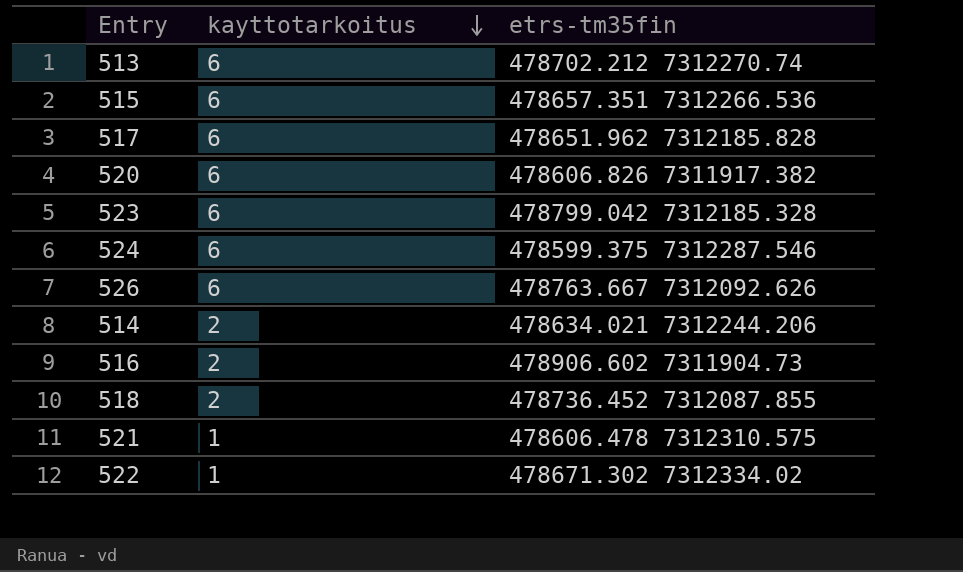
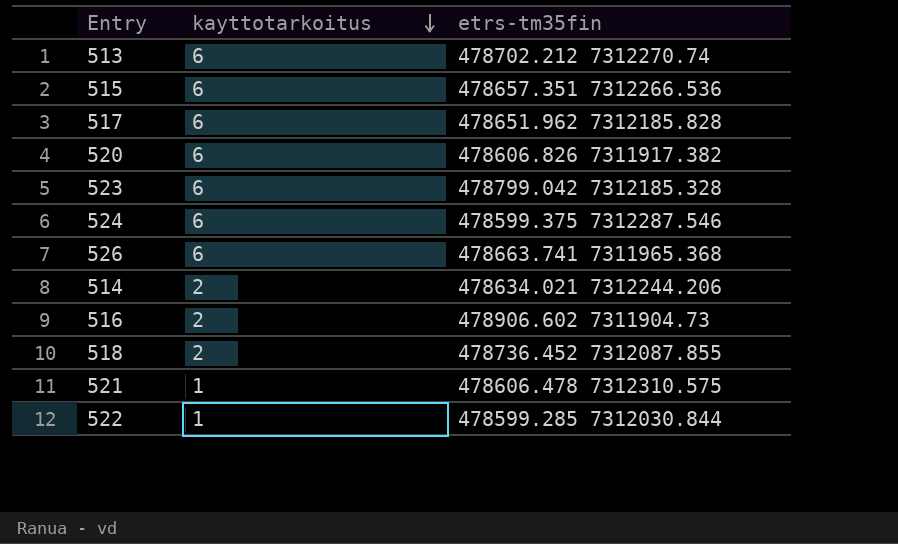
526 | etrs-tm35fin: 478763.667 7312092.626 -> 478663.741 7311965.368
522 | etrs-tm35fin: 478671.302 7312334.02 -> 478599.285 7312030.844

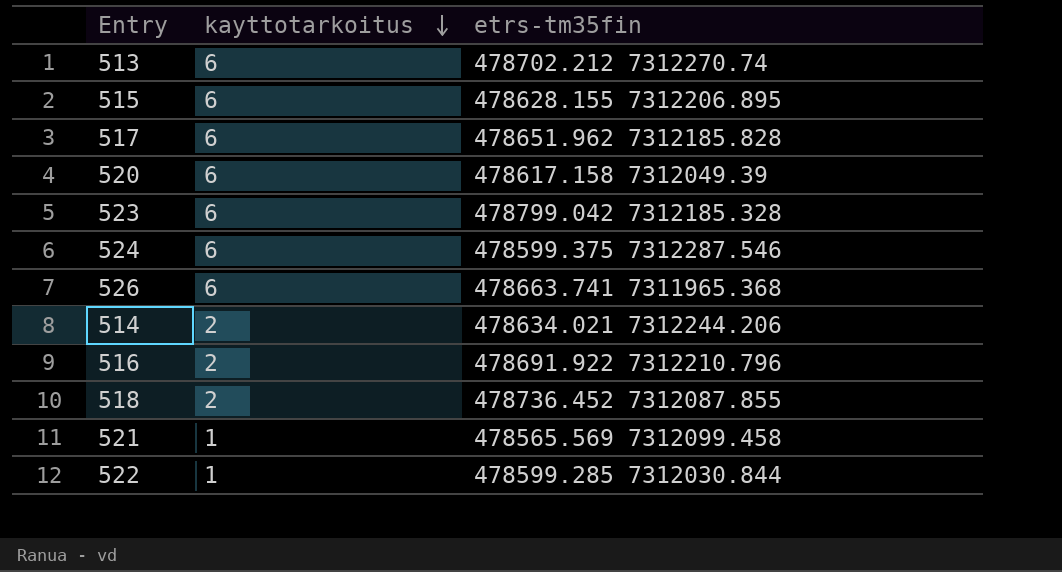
515 | etrs-tm35fin: 478657.351 7312266.536 -> 478628.155 7312206.895
520 | etrs-tm35fin: 478606.826 7311917.382 -> 478617.158 7312049.39
516 | etrs-tm35fin: 478906.602 7311904.73 -> 478691.922 7312210.796
521 | etrs-tm35fin: 478606.478 7312310.575 -> 478565.569 7312099.458

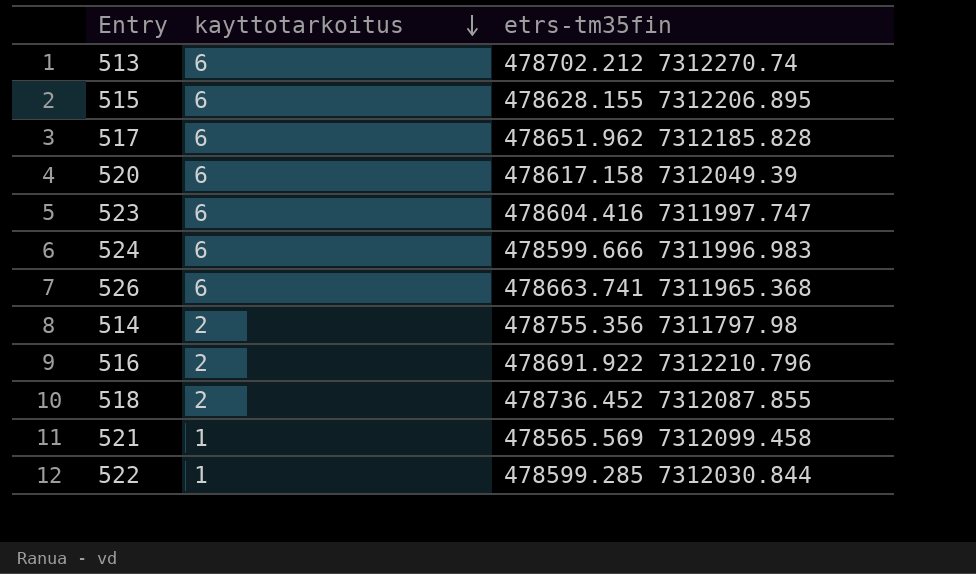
523 | etrs-tm35fin: 478799.042 7312185.328 -> 478604.416 7311997.747
524 | etrs-tm35fin: 478599.375 7312287.546 -> 478599.666 7311996.983
514 | etrs-tm35fin: 478634.021 7312244.206 -> 478755.356 7311797.98

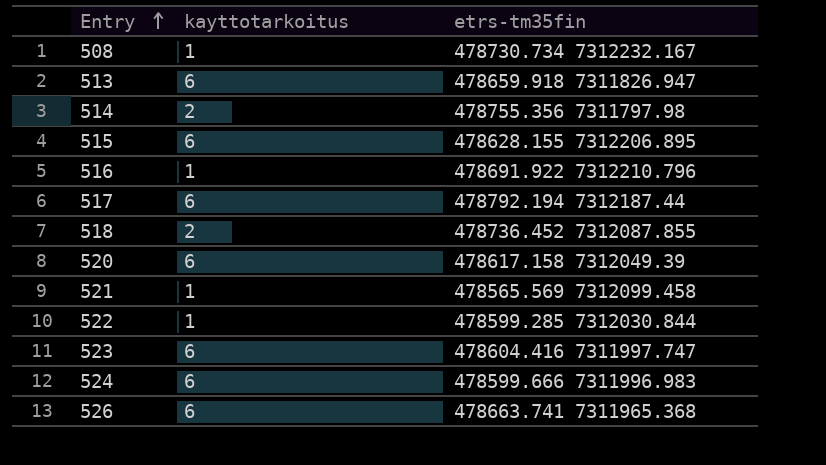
row order: kayttotarkoitus descending -> Entry ascending
row 508: none -> 1 | 478730.734 7312232.167
513 | etrs-tm35fin: 478702.212 7312270.74 -> 478659.918 7311826.947
516 | kayttotarkoitus: 2 -> 1
517 | etrs-tm35fin: 478651.962 7312185.828 -> 478792.194 7312187.44

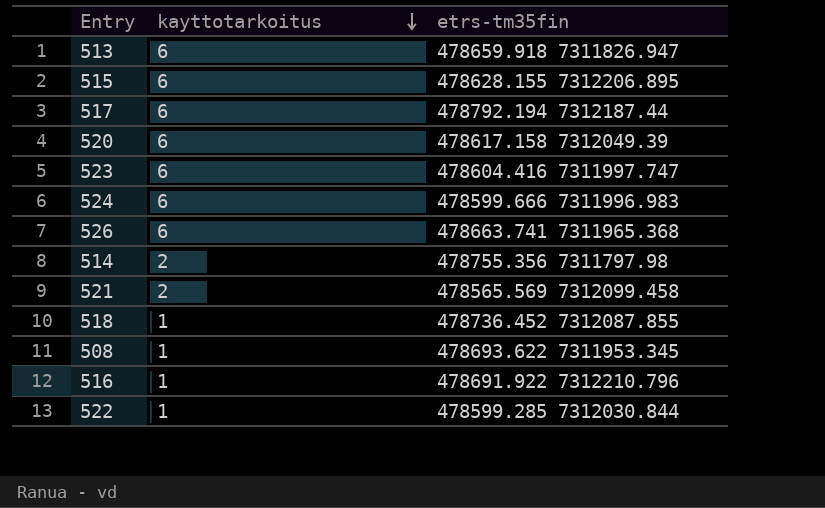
row order: Entry ascending -> kayttotarkoitus descending
521 | kayttotarkoitus: 1 -> 2
518 | kayttotarkoitus: 2 -> 1
508 | etrs-tm35fin: 478730.734 7312232.167 -> 478693.622 7311953.345

